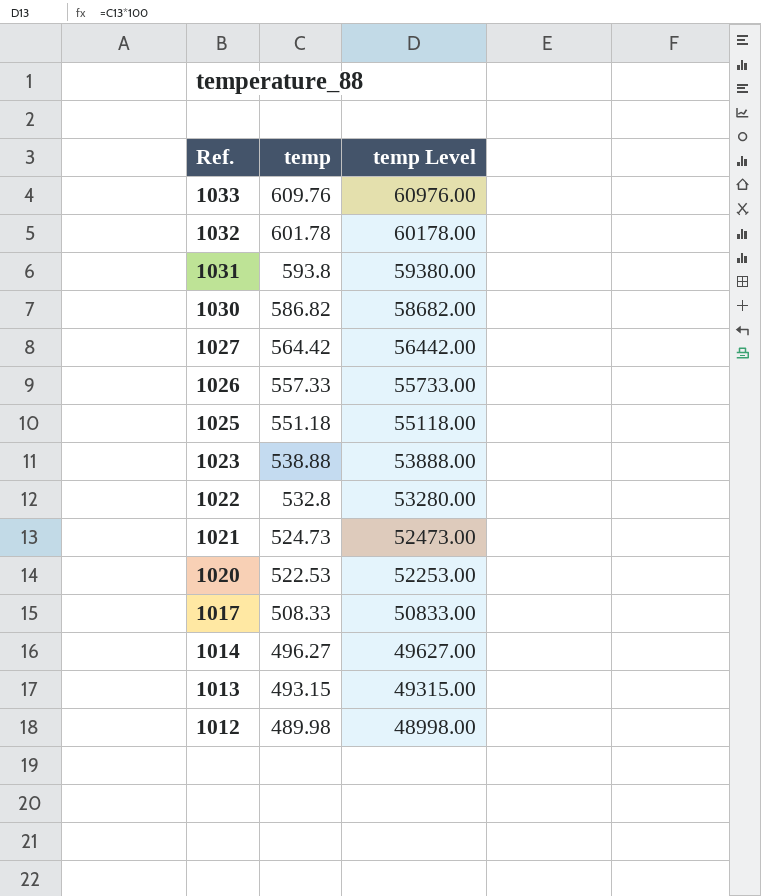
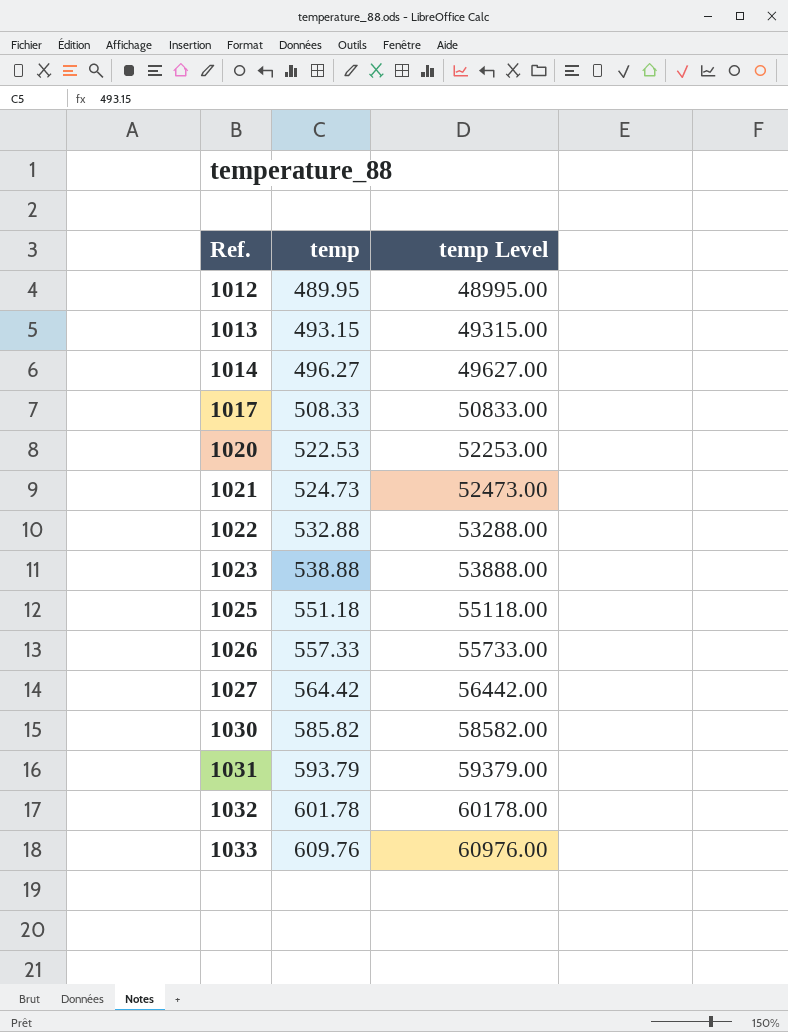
row order: Ref. descending -> Ref. ascending
1012 | temp: 489.98 -> 489.95
1012 | temp Level: 48998.00 -> 48995.00
1022 | temp: 532.8 -> 532.88
1022 | temp Level: 53280.00 -> 53288.00
1030 | temp: 586.82 -> 585.82
1030 | temp Level: 58682.00 -> 58582.00
1031 | temp: 593.8 -> 593.79
1031 | temp Level: 59380.00 -> 59379.00

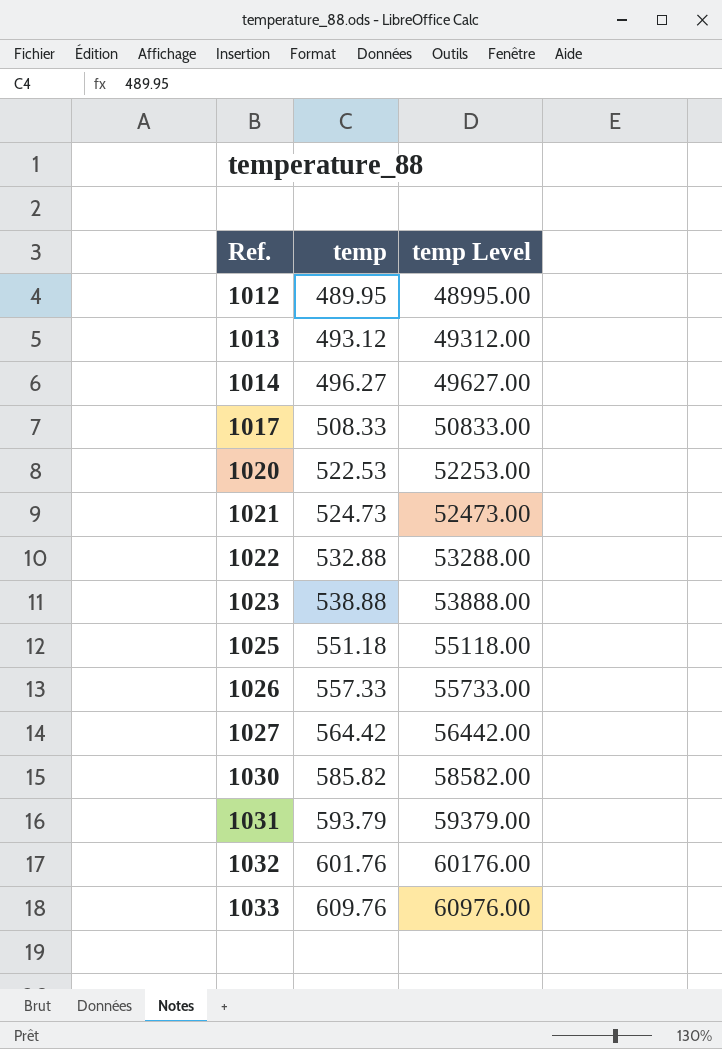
1013 | temp: 493.15 -> 493.12
1013 | temp Level: 49315.00 -> 49312.00
1032 | temp: 601.78 -> 601.76
1032 | temp Level: 60178.00 -> 60176.00

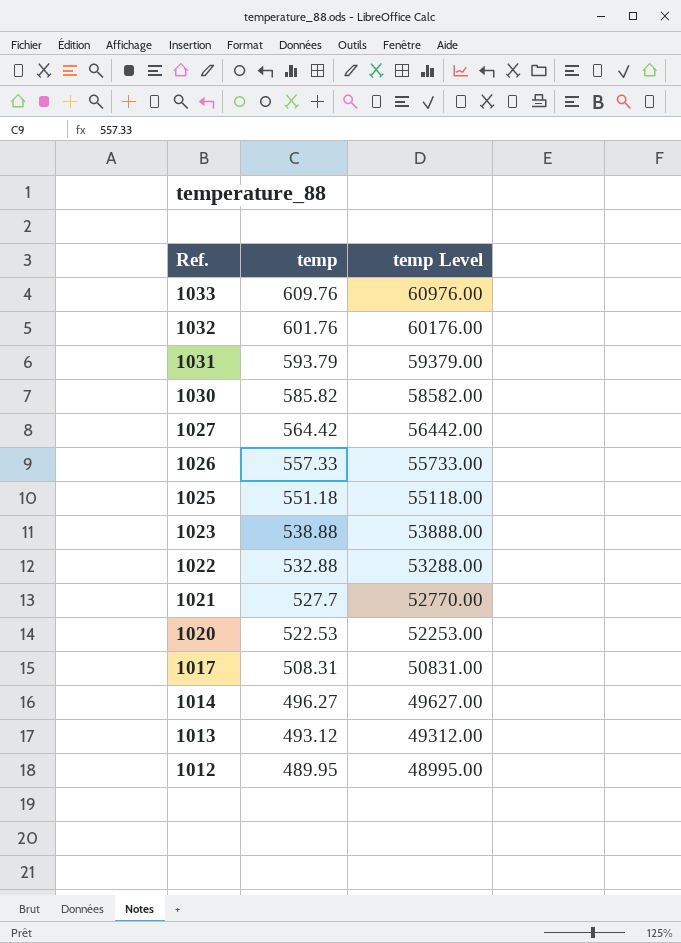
row order: Ref. ascending -> Ref. descending
1021 | temp: 524.73 -> 527.7
1021 | temp Level: 52473.00 -> 52770.00
1017 | temp: 508.33 -> 508.31
1017 | temp Level: 50833.00 -> 50831.00

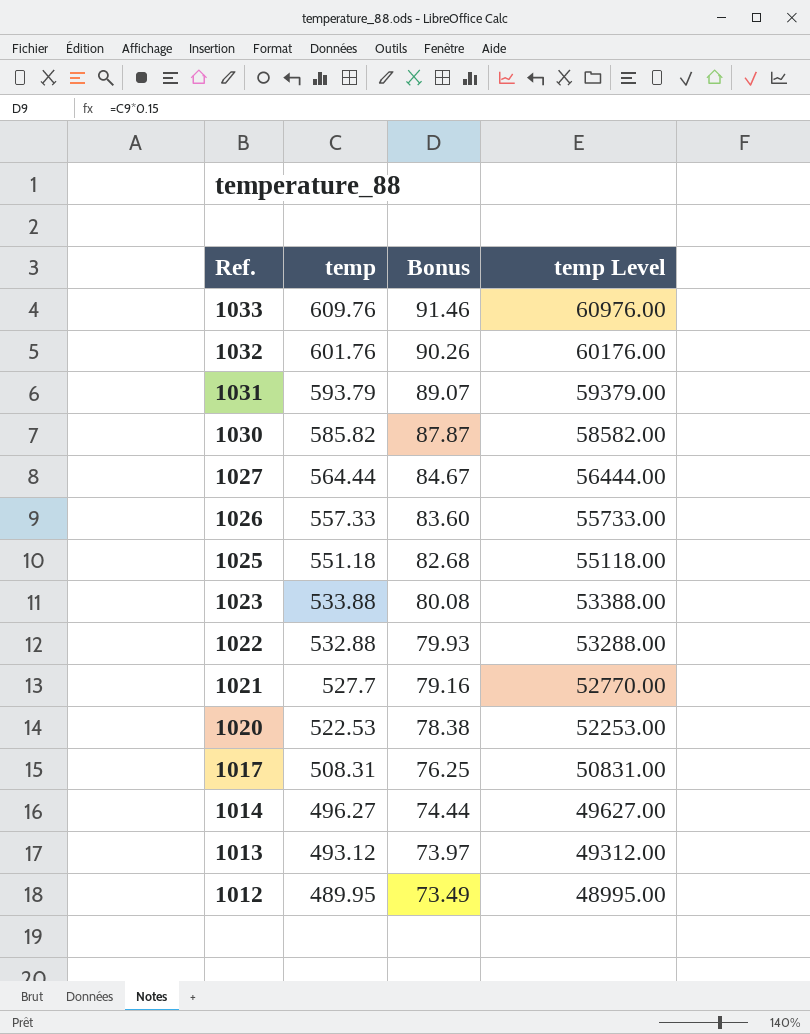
column Bonus | formula: none -> [temp] * 0.15
1027 | temp: 564.42 -> 564.44
1027 | temp Level: 56442.00 -> 56444.00
1023 | temp: 538.88 -> 533.88
1023 | temp Level: 53888.00 -> 53388.00

